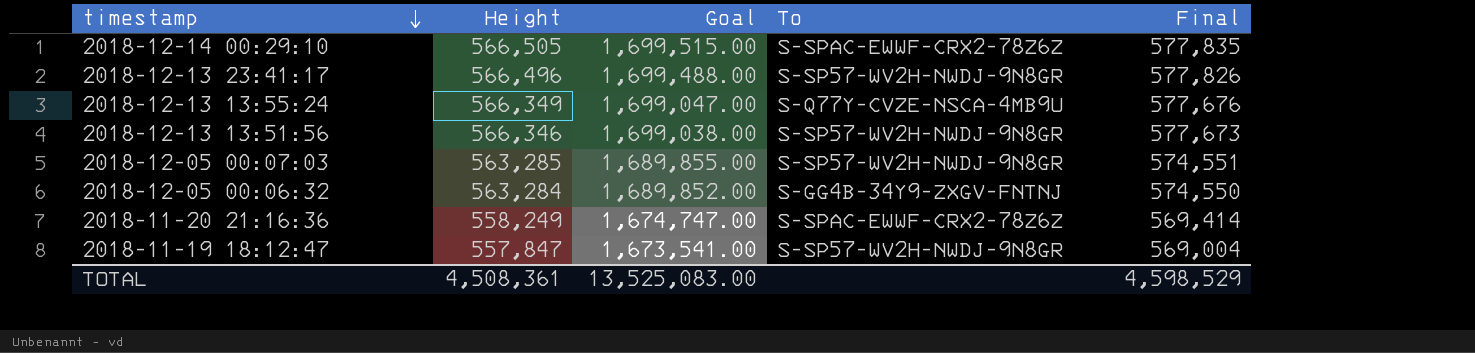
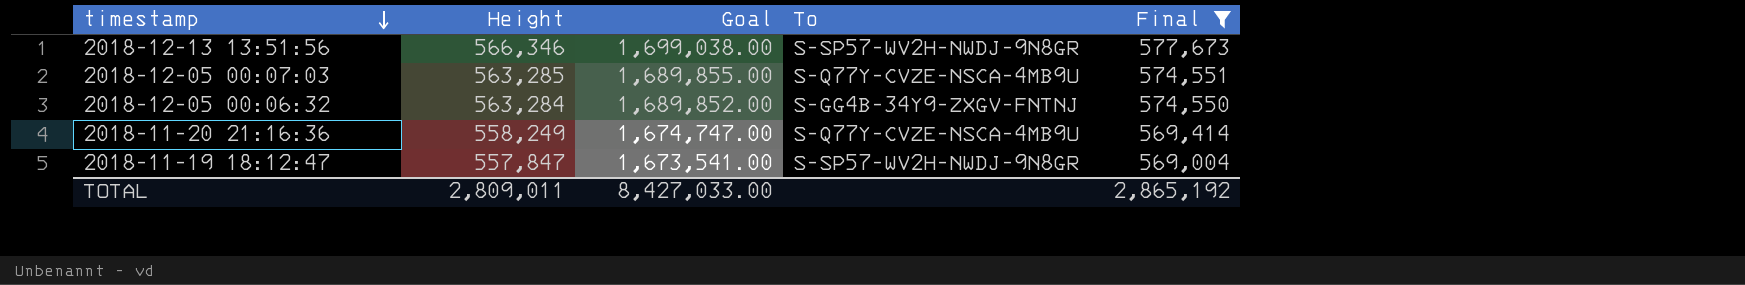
filter: none -> Final <= 577,673
2018-12-05 00:07:03 | To: S-SP57-WV2H-NWDJ-9N8GR -> S-Q77Y-CVZE-NSCA-4MB9U
2018-11-20 21:16:36 | To: S-SPAC-EWWF-CRX2-78Z6Z -> S-Q77Y-CVZE-NSCA-4MB9U
TOTAL | Height: 4,508,361 -> 2,809,011
TOTAL | Goal: 13,525,083.00 -> 8,427,033.00
TOTAL | Final: 4,598,529 -> 2,865,192

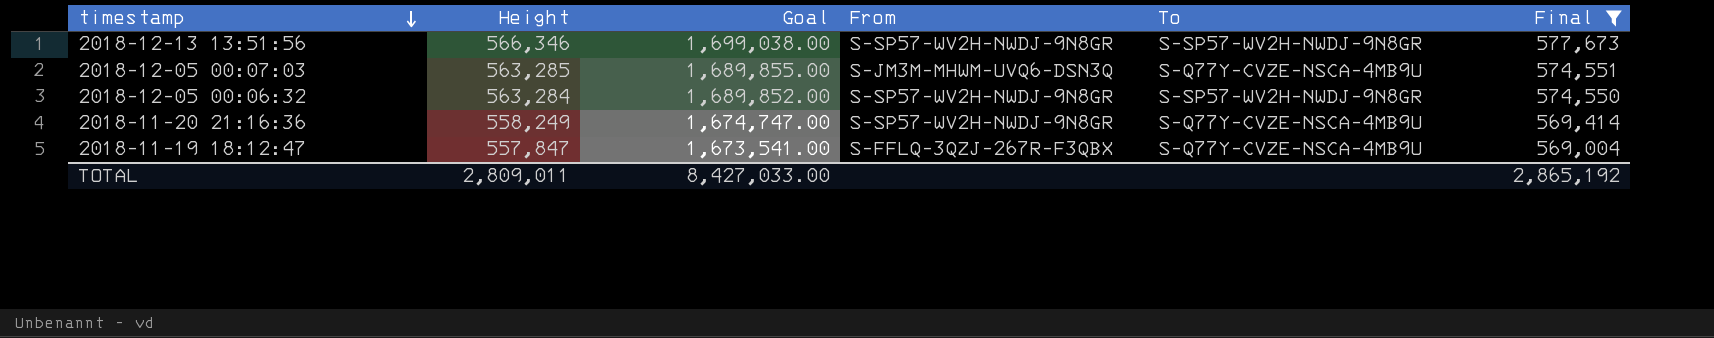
column From | position: none -> 4
2018-12-05 00:06:32 | To: S-GG4B-34Y9-ZXGV-FNTNJ -> S-SP57-WV2H-NWDJ-9N8GR
2018-11-19 18:12:47 | To: S-SP57-WV2H-NWDJ-9N8GR -> S-Q77Y-CVZE-NSCA-4MB9U

